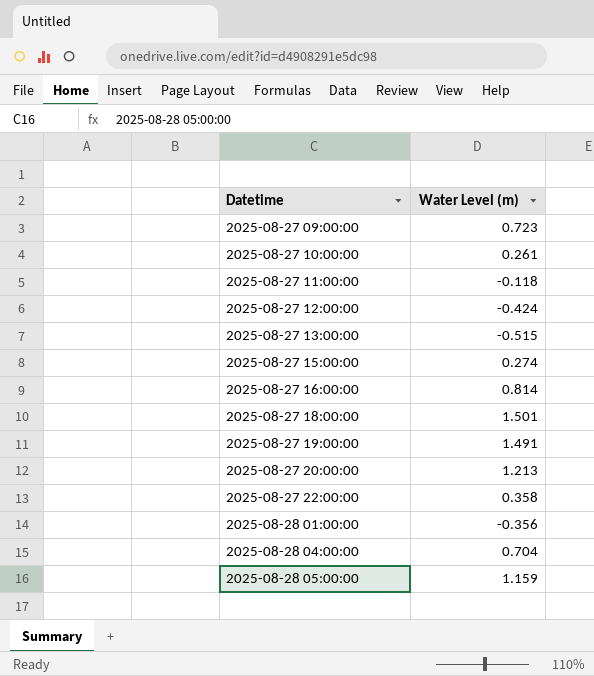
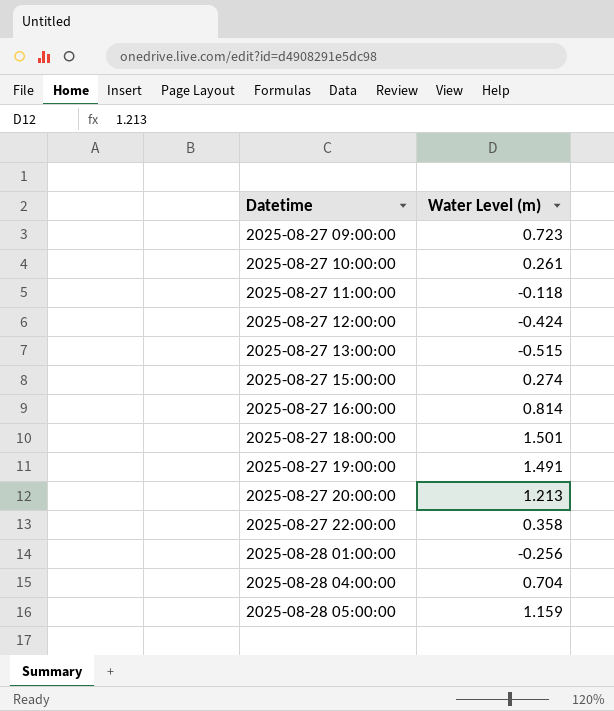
2025-08-28 01:00:00 | Water Level (m): -0.356 -> -0.256

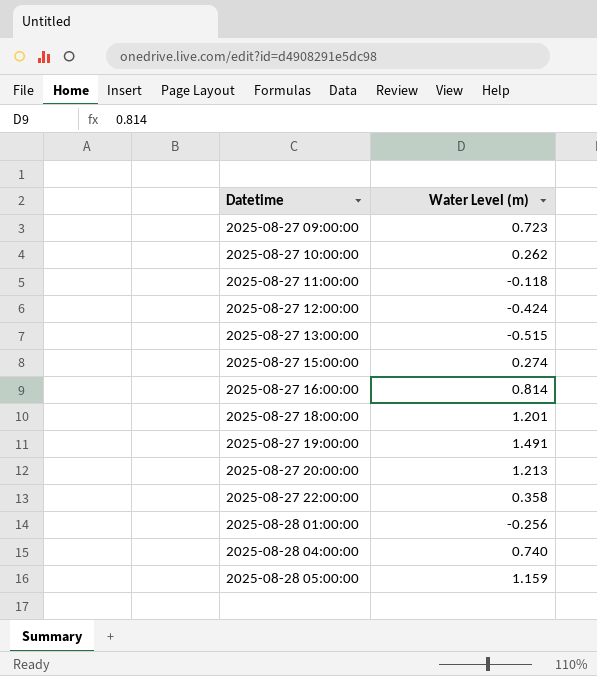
2025-08-27 10:00:00 | Water Level (m): 0.261 -> 0.262
2025-08-27 18:00:00 | Water Level (m): 1.501 -> 1.201
2025-08-28 04:00:00 | Water Level (m): 0.704 -> 0.740

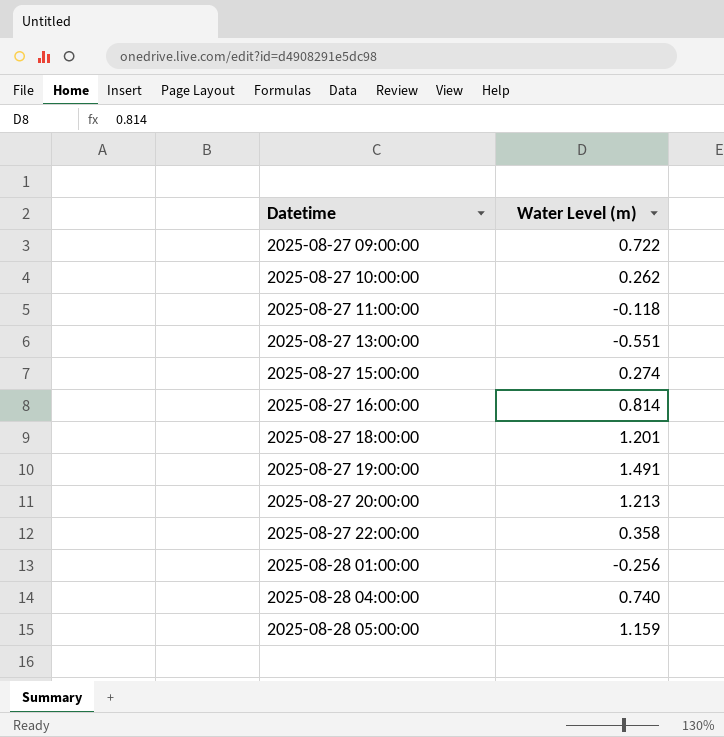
row 2025-08-27 12:00:00: -0.424 -> none
2025-08-27 09:00:00 | Water Level (m): 0.723 -> 0.722
2025-08-27 13:00:00 | Water Level (m): -0.515 -> -0.551

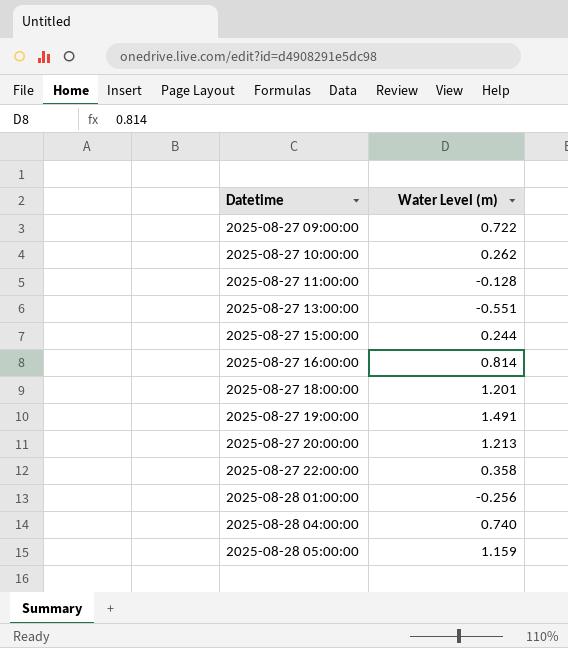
2025-08-27 11:00:00 | Water Level (m): -0.118 -> -0.128
2025-08-27 15:00:00 | Water Level (m): 0.274 -> 0.244

